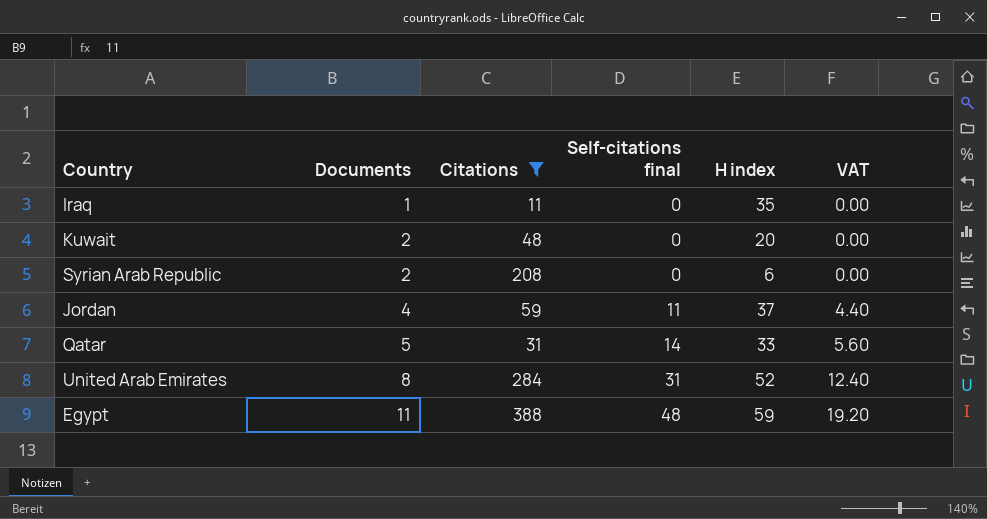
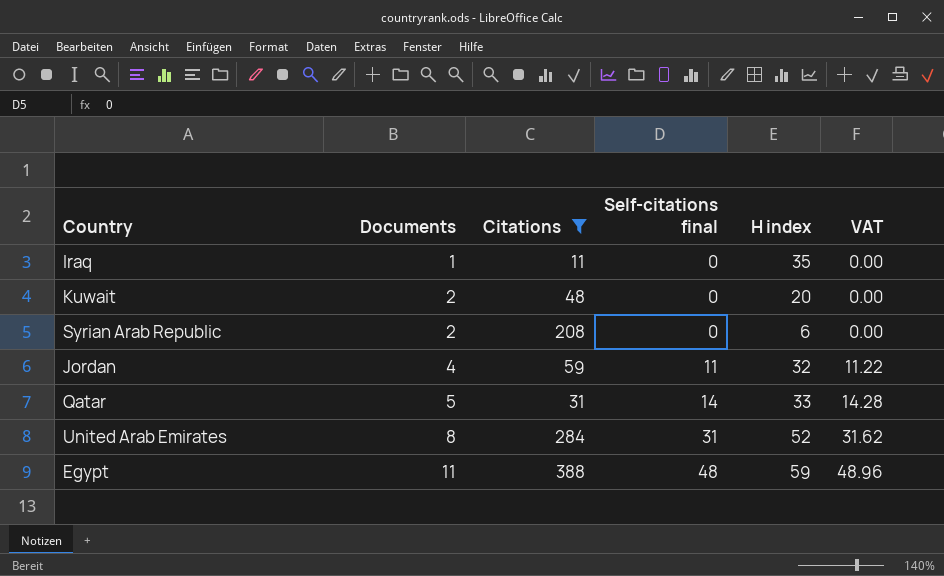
column VAT | formula: [Self-citations final] * 0.4 -> [Self-citations final] * 1.02
Jordan | H index: 37 -> 32

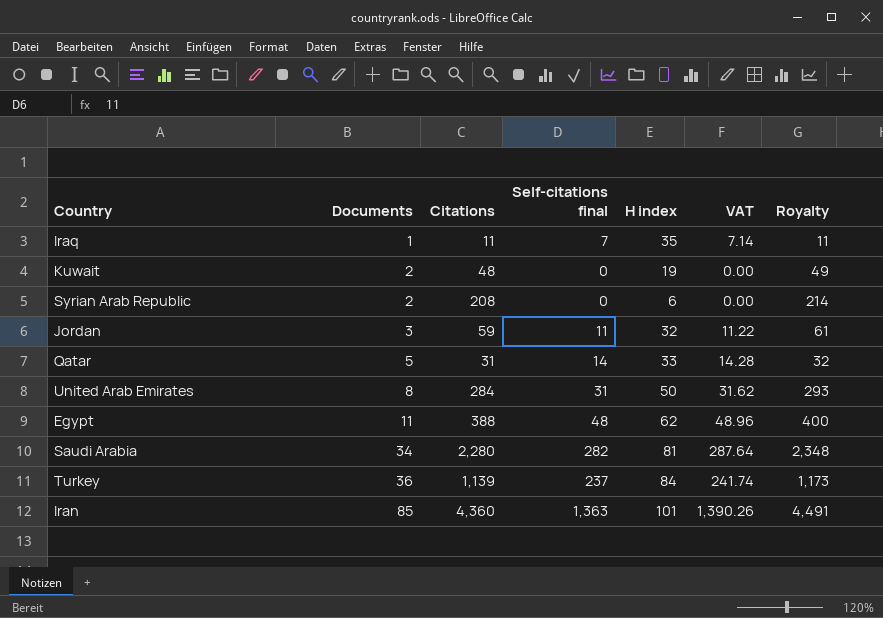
filter: Citations <= 388 -> none
column Royalty | formula: none -> [Citations] * 1.03
Iraq | Self-citations final: 0 -> 7
Iraq | VAT: 0.00 -> 7.14
Kuwait | H index: 20 -> 19
Jordan | Documents: 4 -> 3
United Arab Emirates | H index: 52 -> 50
Egypt | H index: 59 -> 62

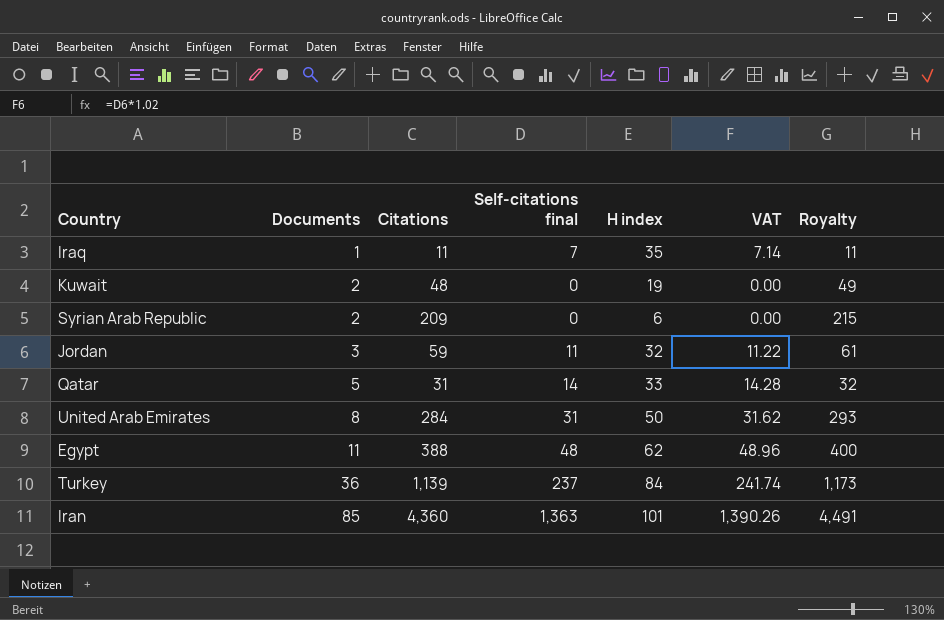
row Saudi Arabia: 34 | 2,280 | 282 | 81 | 287.64 | 2,348 -> none
Syrian Arab Republic | Citations: 208 -> 209
Syrian Arab Republic | Royalty: 214 -> 215

